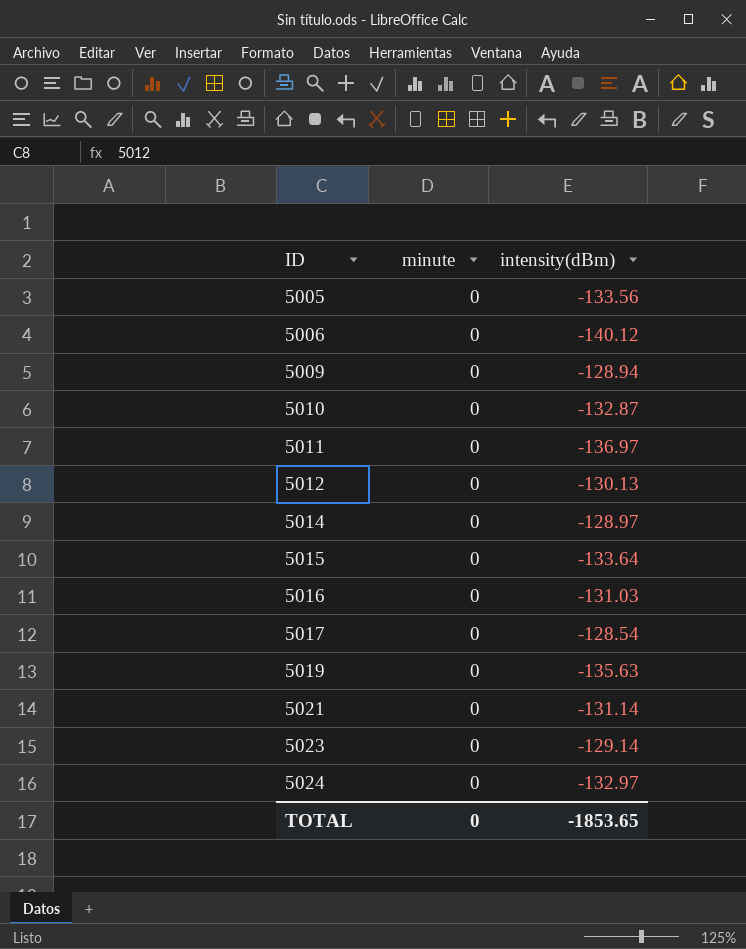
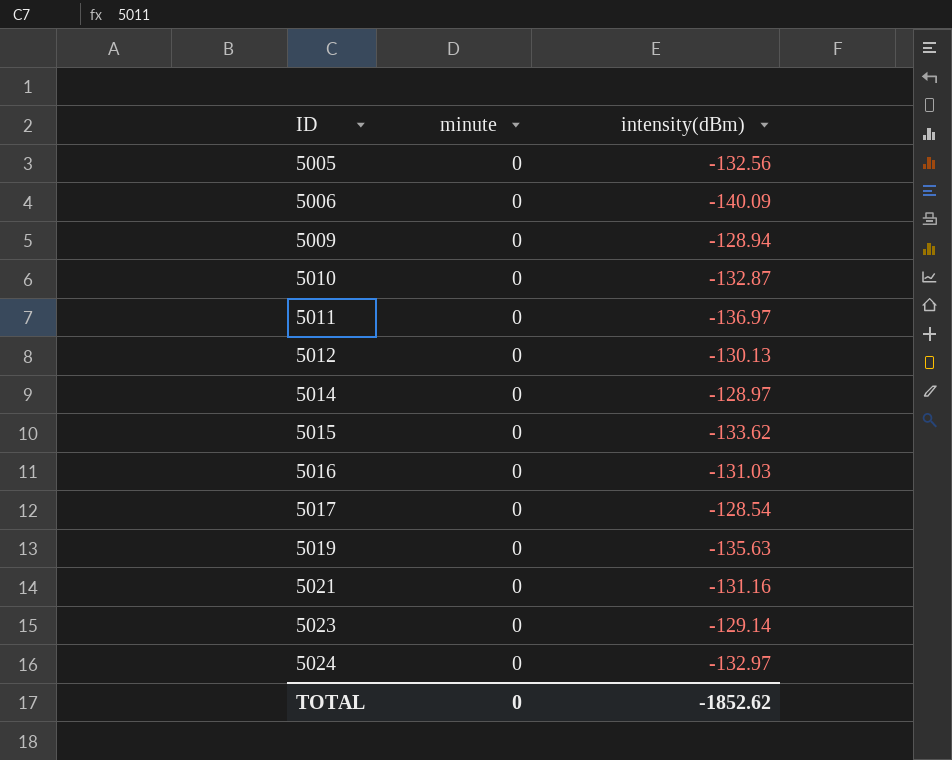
5005 | intensity(dBm): -133.56 -> -132.56
5006 | intensity(dBm): -140.12 -> -140.09
5015 | intensity(dBm): -133.64 -> -133.62
5021 | intensity(dBm): -131.14 -> -131.16
TOTAL | intensity(dBm): -1853.65 -> -1852.62

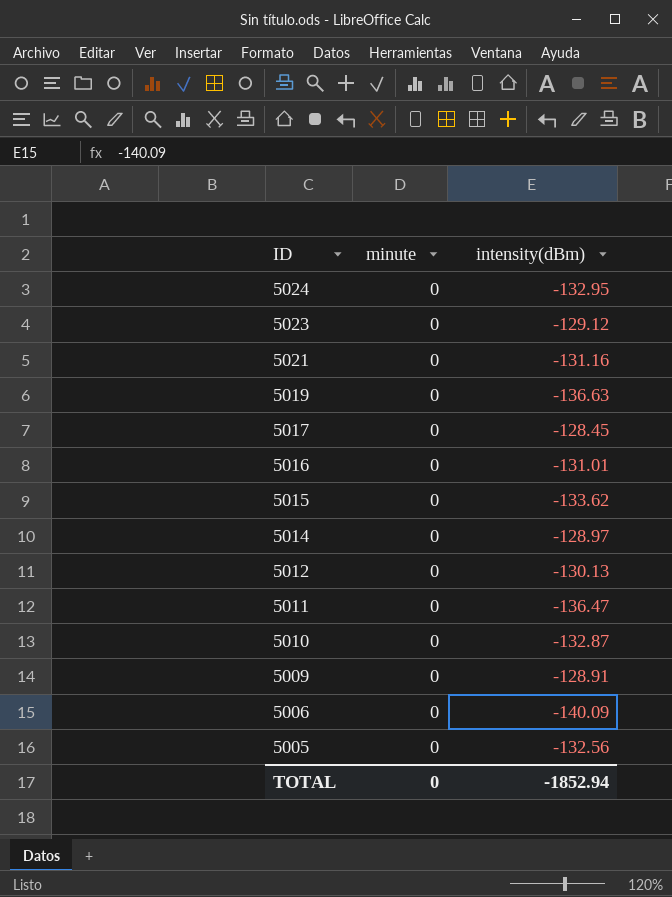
row order: ID ascending -> ID descending
5024 | intensity(dBm): -132.97 -> -132.95
5023 | intensity(dBm): -129.14 -> -129.12
5019 | intensity(dBm): -135.63 -> -136.63
5017 | intensity(dBm): -128.54 -> -128.45
5016 | intensity(dBm): -131.03 -> -131.01
5011 | intensity(dBm): -136.97 -> -136.47
5009 | intensity(dBm): -128.94 -> -128.91
TOTAL | intensity(dBm): -1852.62 -> -1852.94

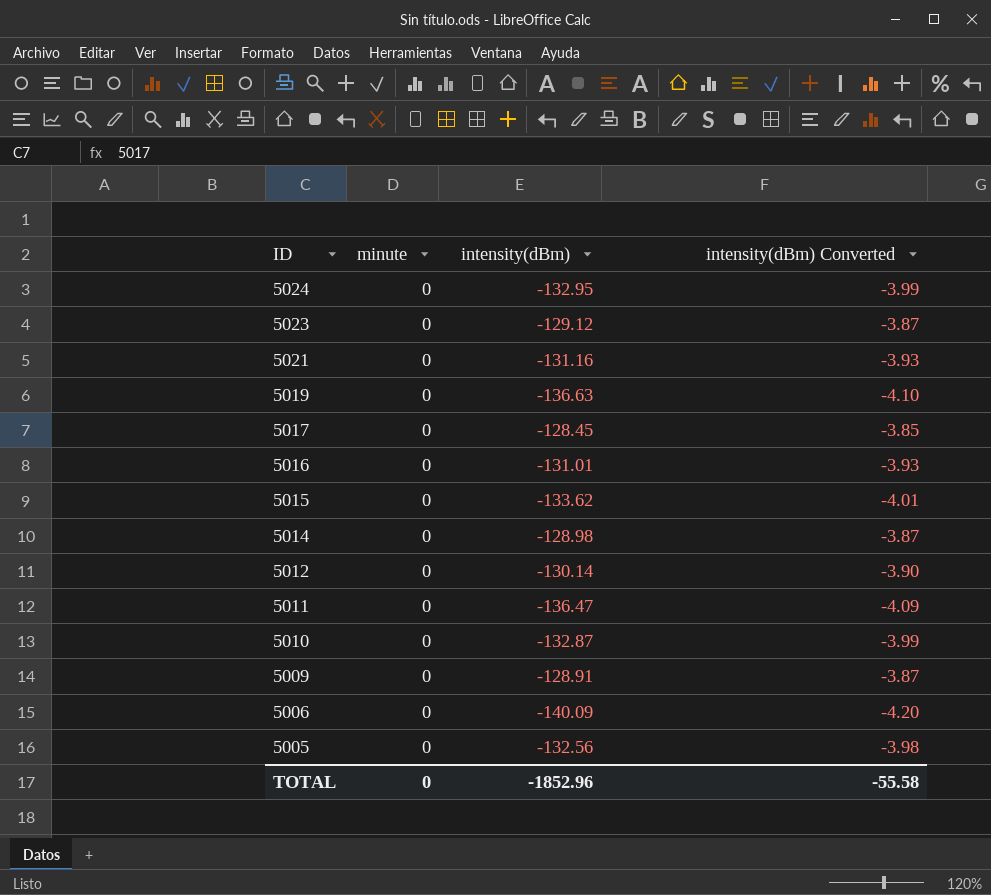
column intensity(dBm) Converted | formula: none -> [intensity(dBm)] * 0.03
5014 | intensity(dBm): -128.97 -> -128.98
5012 | intensity(dBm): -130.13 -> -130.14
TOTAL | intensity(dBm): -1852.94 -> -1852.96

